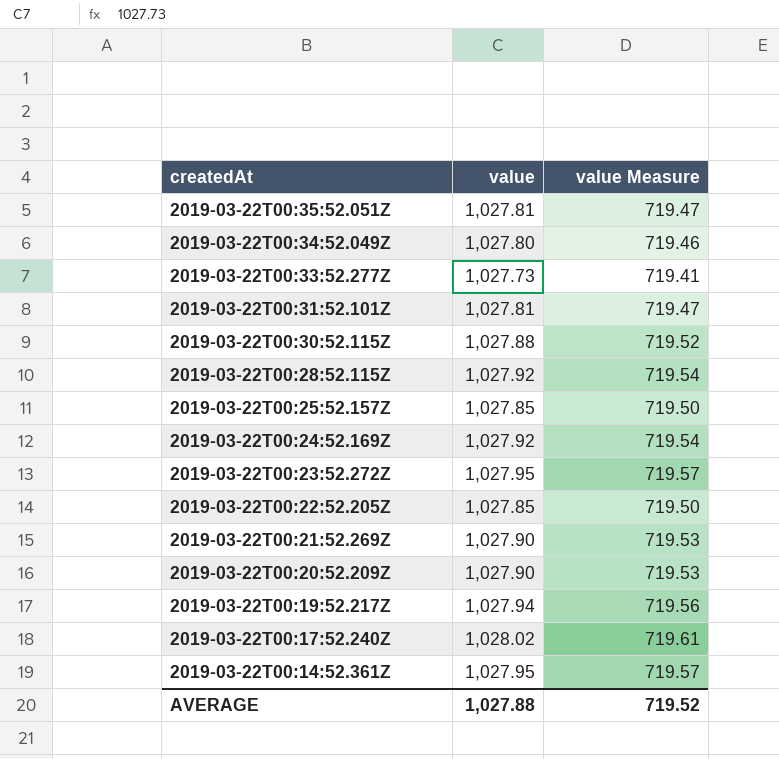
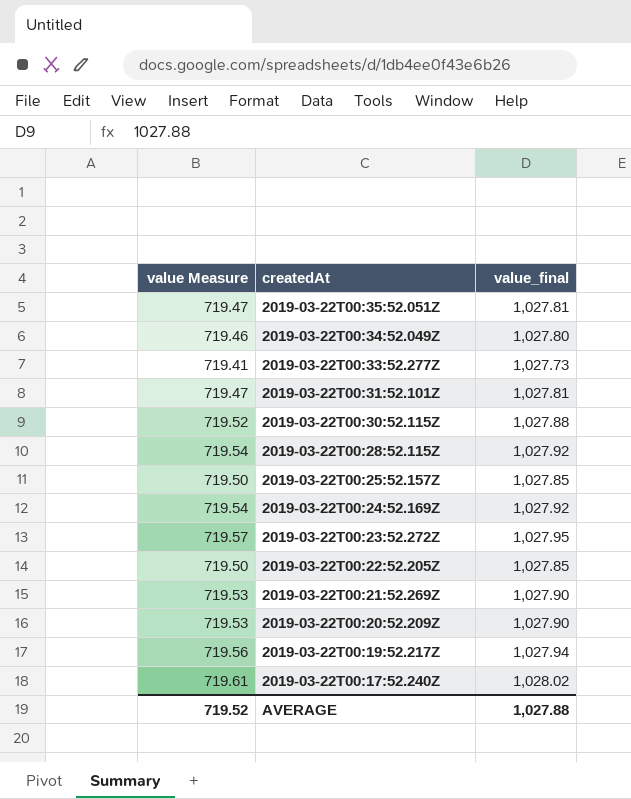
column value Measure | position: 3 -> 1
column name: value -> value_final
row 2019-03-22T00:14:52.361Z: 1,027.95 | 719.57 -> none

